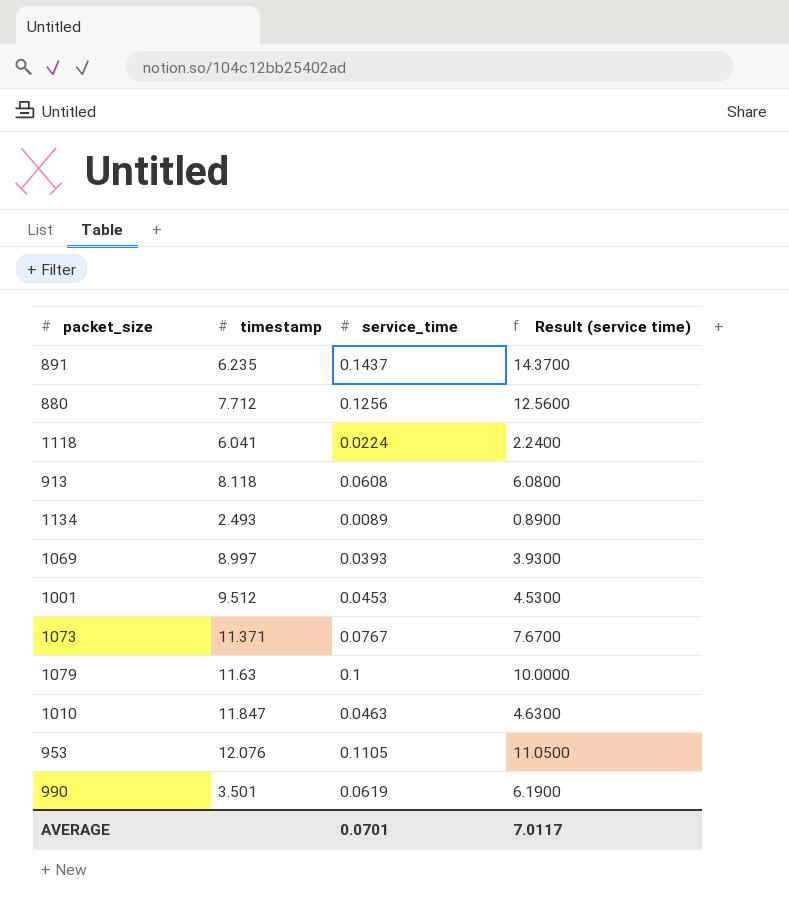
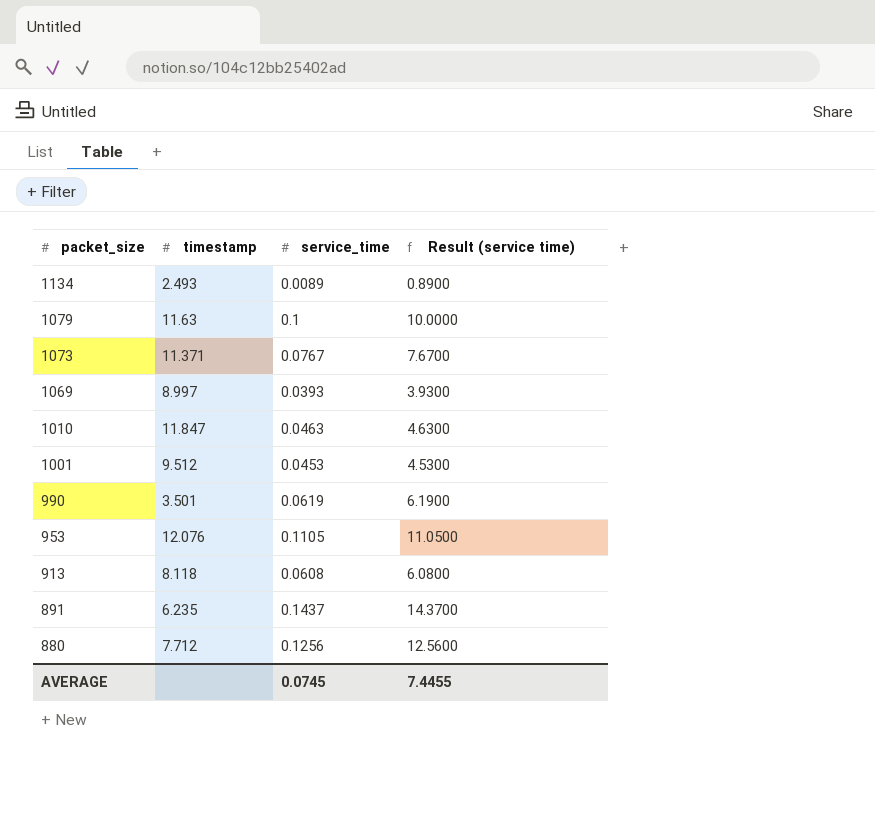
row order: none -> packet_size descending
row 1118: 6.041 | 0.0224 | 2.2400 -> none
AVERAGE | service_time: 0.0701 -> 0.0745
AVERAGE | Result (service time): 7.0117 -> 7.4455

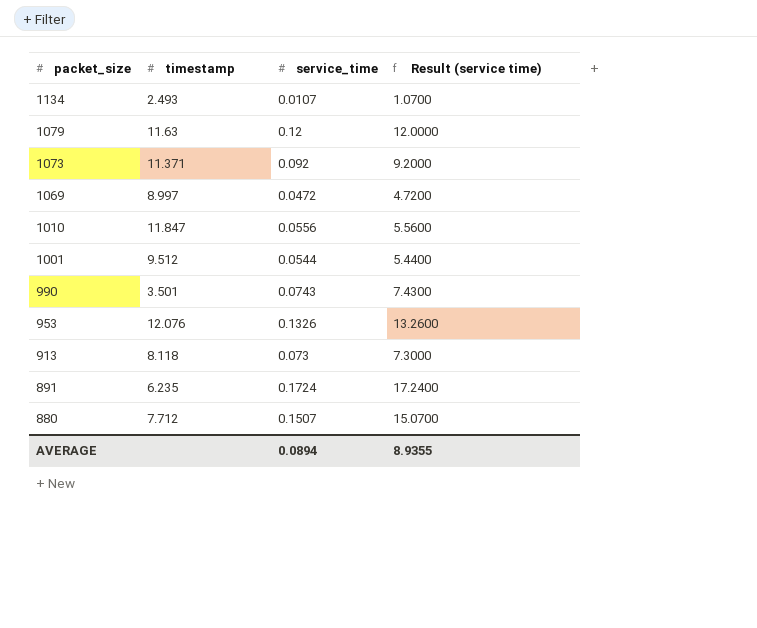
1134 | service_time: 0.0089 -> 0.0107
1134 | Result (service time): 0.8900 -> 1.0700
1079 | service_time: 0.1 -> 0.12
1079 | Result (service time): 10.0000 -> 12.0000
1073 | service_time: 0.0767 -> 0.092
1073 | Result (service time): 7.6700 -> 9.2000
1069 | service_time: 0.0393 -> 0.0472
1069 | Result (service time): 3.9300 -> 4.7200
1010 | service_time: 0.0463 -> 0.0556
1010 | Result (service time): 4.6300 -> 5.5600
1001 | service_time: 0.0453 -> 0.0544
1001 | Result (service time): 4.5300 -> 5.4400
990 | service_time: 0.0619 -> 0.0743
990 | Result (service time): 6.1900 -> 7.4300
953 | service_time: 0.1105 -> 0.1326
953 | Result (service time): 11.0500 -> 13.2600
913 | service_time: 0.0608 -> 0.073
913 | Result (service time): 6.0800 -> 7.3000
891 | service_time: 0.1437 -> 0.1724
891 | Result (service time): 14.3700 -> 17.2400
880 | service_time: 0.1256 -> 0.1507
880 | Result (service time): 12.5600 -> 15.0700
AVERAGE | service_time: 0.0745 -> 0.0894
AVERAGE | Result (service time): 7.4455 -> 8.9355

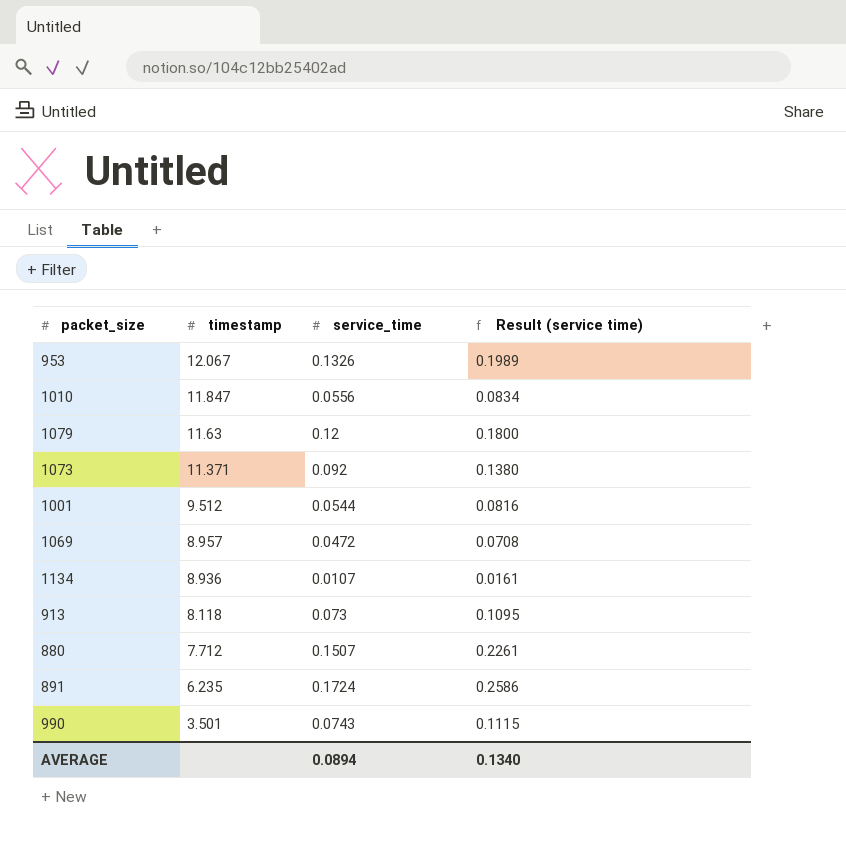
row order: packet_size descending -> timestamp descending
column Result (service time) | formula: [service_time] * 100 -> [service_time] * 1.5
953 | timestamp: 12.076 -> 12.067
1069 | timestamp: 8.997 -> 8.957
1134 | timestamp: 2.493 -> 8.936
AVERAGE | Result (service time): 8.9355 -> 0.1340

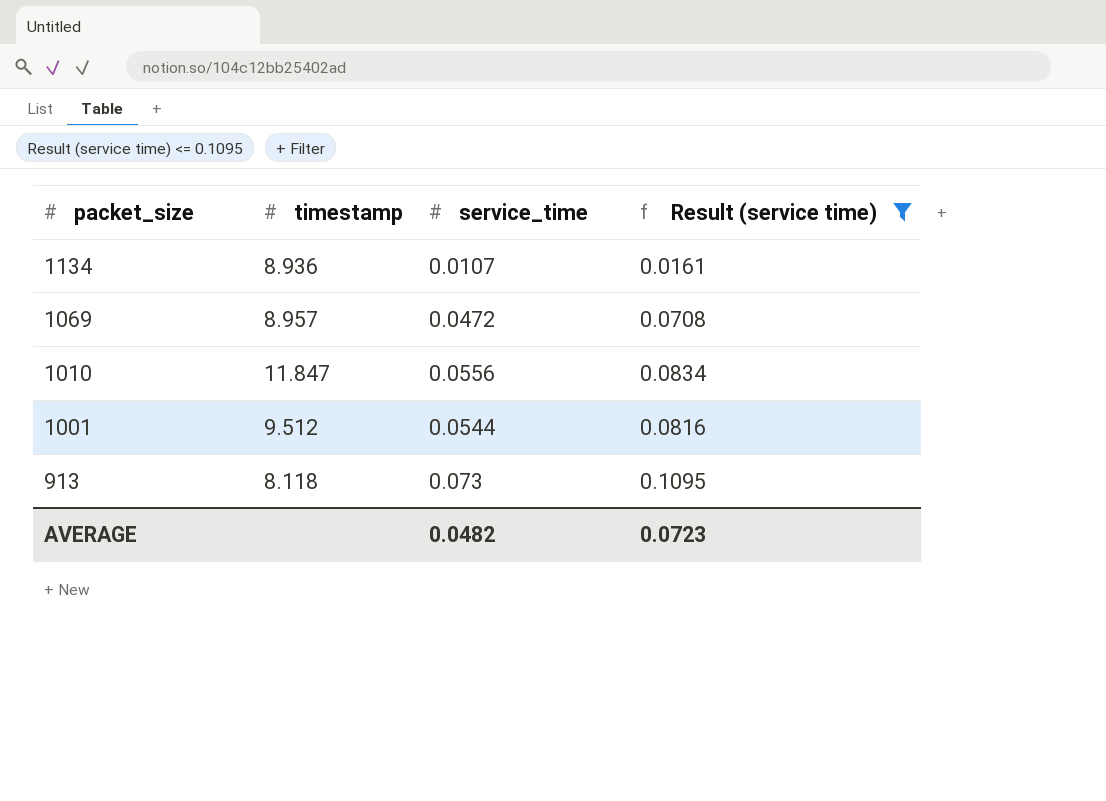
filter: none -> Result (service time) <= 0.1095
row order: timestamp descending -> packet_size descending
AVERAGE | service_time: 0.0894 -> 0.0482
AVERAGE | Result (service time): 0.1340 -> 0.0723

